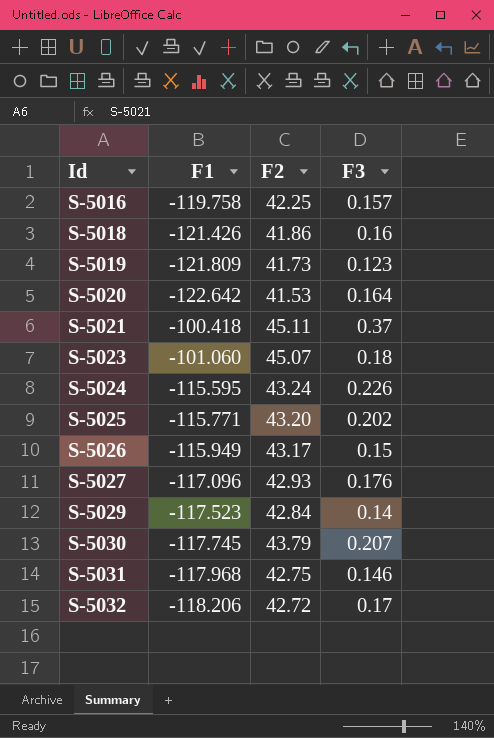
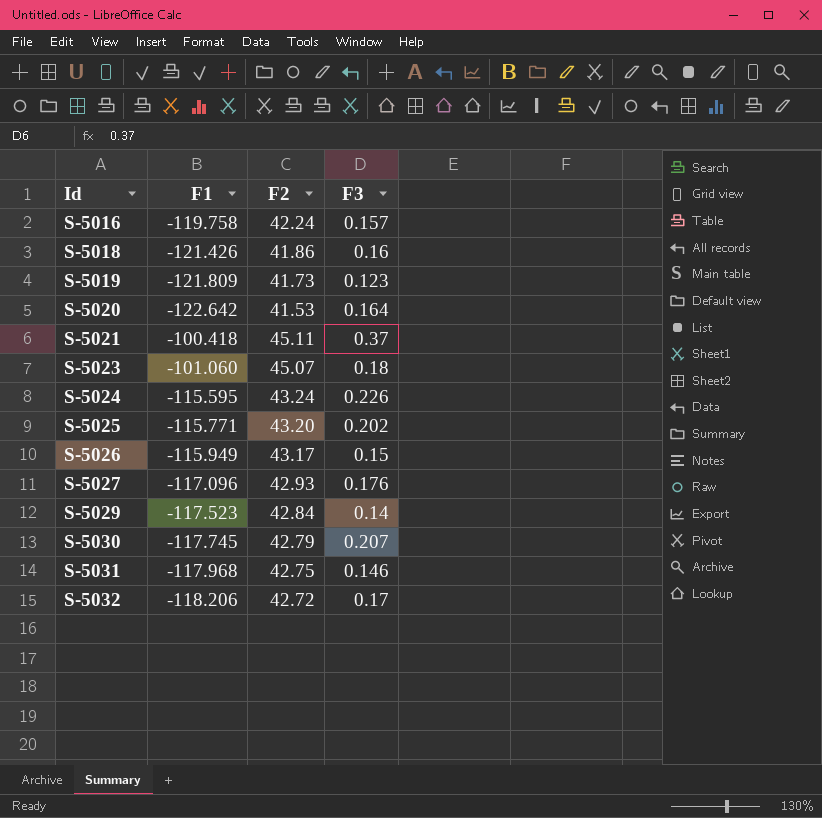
S-5016 | F2: 42.25 -> 42.24
S-5030 | F2: 43.79 -> 42.79

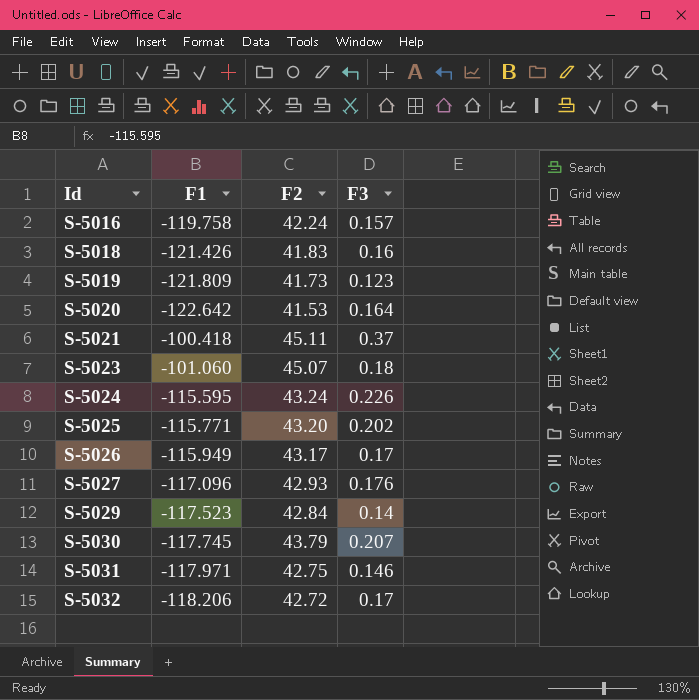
S-5018 | F2: 41.86 -> 41.83
S-5026 | F3: 0.15 -> 0.17
S-5030 | F2: 42.79 -> 43.79
S-5031 | F1: -117.968 -> -117.971

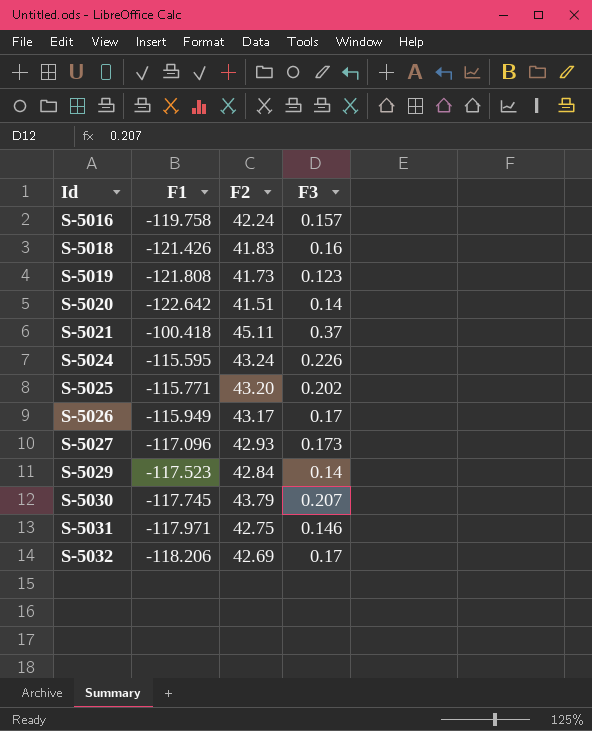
row S-5023: -101.060 | 45.07 | 0.18 -> none
S-5019 | F1: -121.809 -> -121.808
S-5020 | F2: 41.53 -> 41.51
S-5020 | F3: 0.164 -> 0.14
S-5027 | F3: 0.176 -> 0.173
S-5032 | F2: 42.72 -> 42.69

